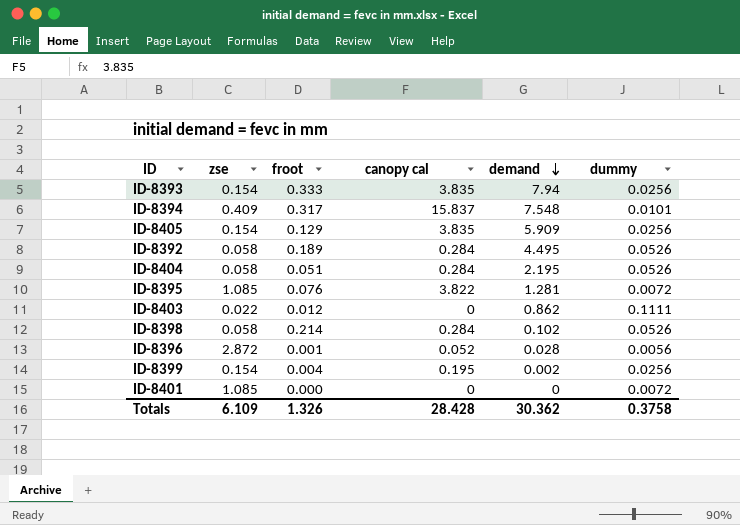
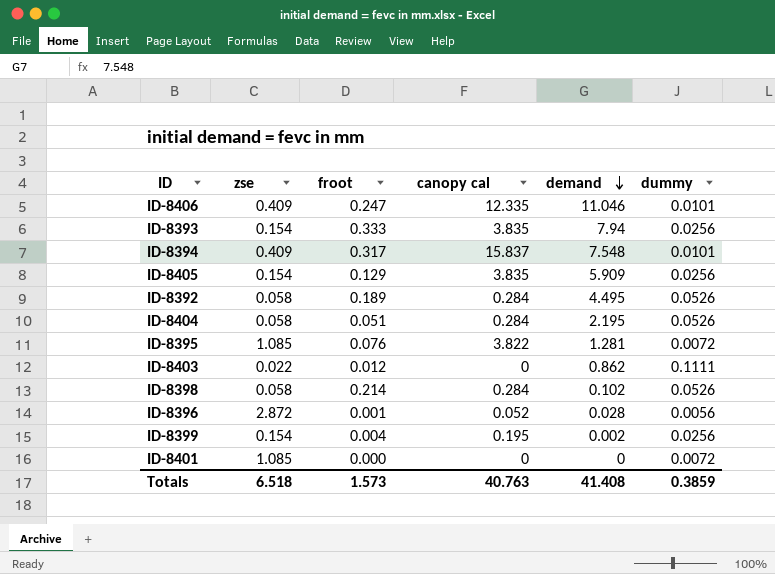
row ID-8406: none -> 0.409 | 0.247 | 12.335 | 11.046 | 0.0101
Totals | zse: 6.109 -> 6.518
Totals | froot: 1.326 -> 1.573
Totals | canopy cal: 28.428 -> 40.763
Totals | demand: 30.362 -> 41.408
Totals | dummy: 0.3758 -> 0.3859

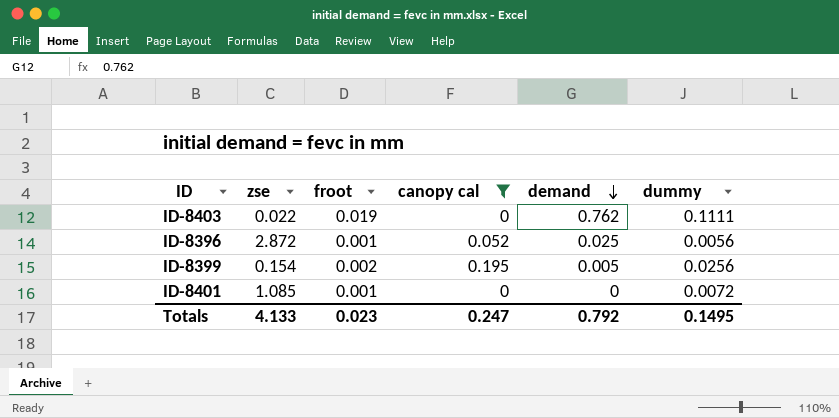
filter: none -> canopy cal <= 0.195
ID-8403 | froot: 0.012 -> 0.019
ID-8403 | demand: 0.862 -> 0.762
ID-8396 | demand: 0.028 -> 0.025
ID-8399 | froot: 0.004 -> 0.002
ID-8399 | demand: 0.002 -> 0.005
ID-8401 | froot: 0.000 -> 0.001
Totals | zse: 6.518 -> 4.133
Totals | froot: 1.573 -> 0.023
Totals | canopy cal: 40.763 -> 0.247
Totals | demand: 41.408 -> 0.792
Totals | dummy: 0.3859 -> 0.1495

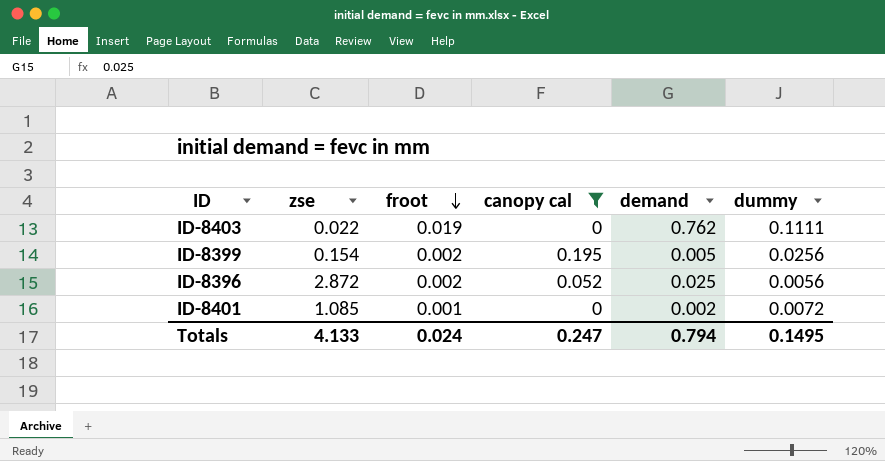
row order: demand descending -> froot descending
ID-8396 | froot: 0.001 -> 0.002
ID-8401 | demand: 0 -> 0.002
Totals | froot: 0.023 -> 0.024
Totals | demand: 0.792 -> 0.794

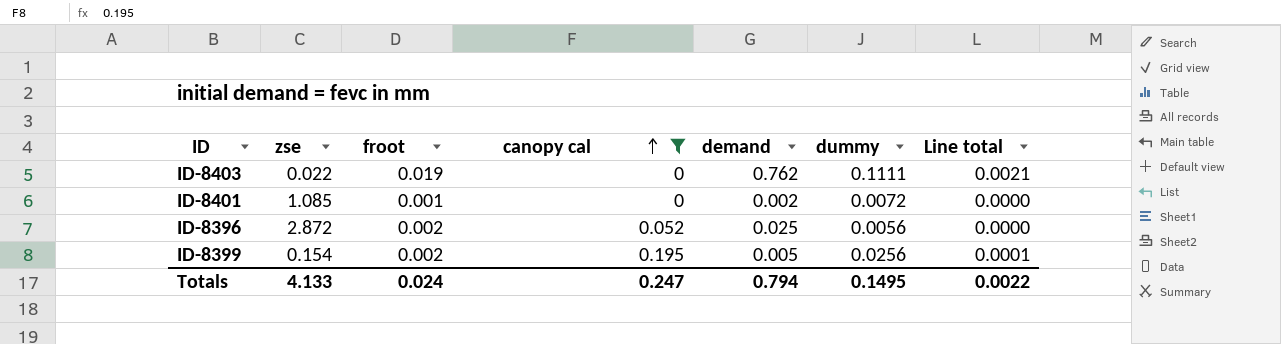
row order: froot descending -> canopy cal ascending
column Line total | formula: none -> [froot] * [dummy]

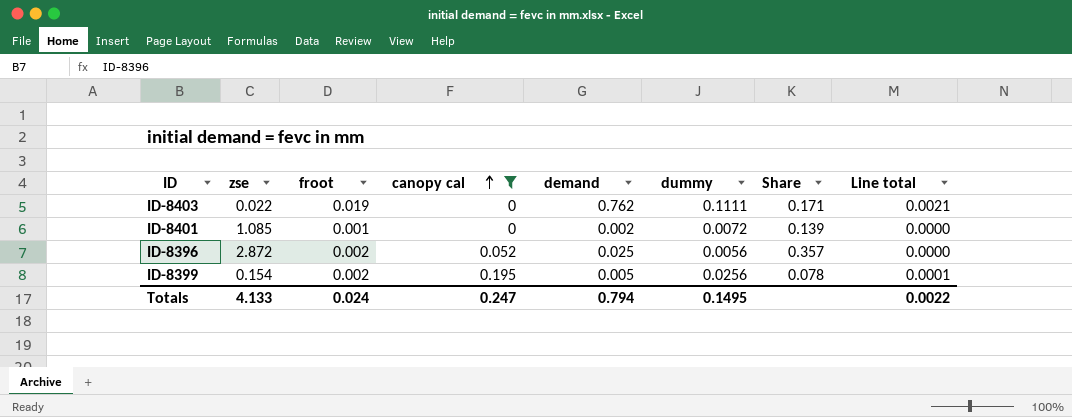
column Share | formula: none -> [froot] / [dummy]

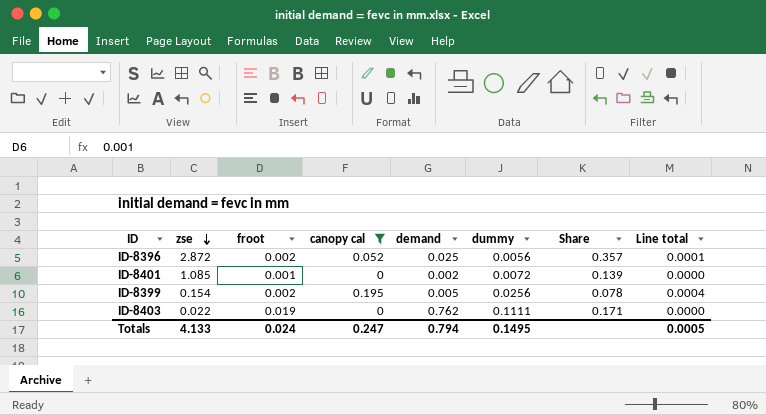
row order: canopy cal ascending -> zse descending
column Line total | formula: [froot] * [dummy] -> [froot] * [canopy cal]
Totals | Line total: 0.0022 -> 0.0005

